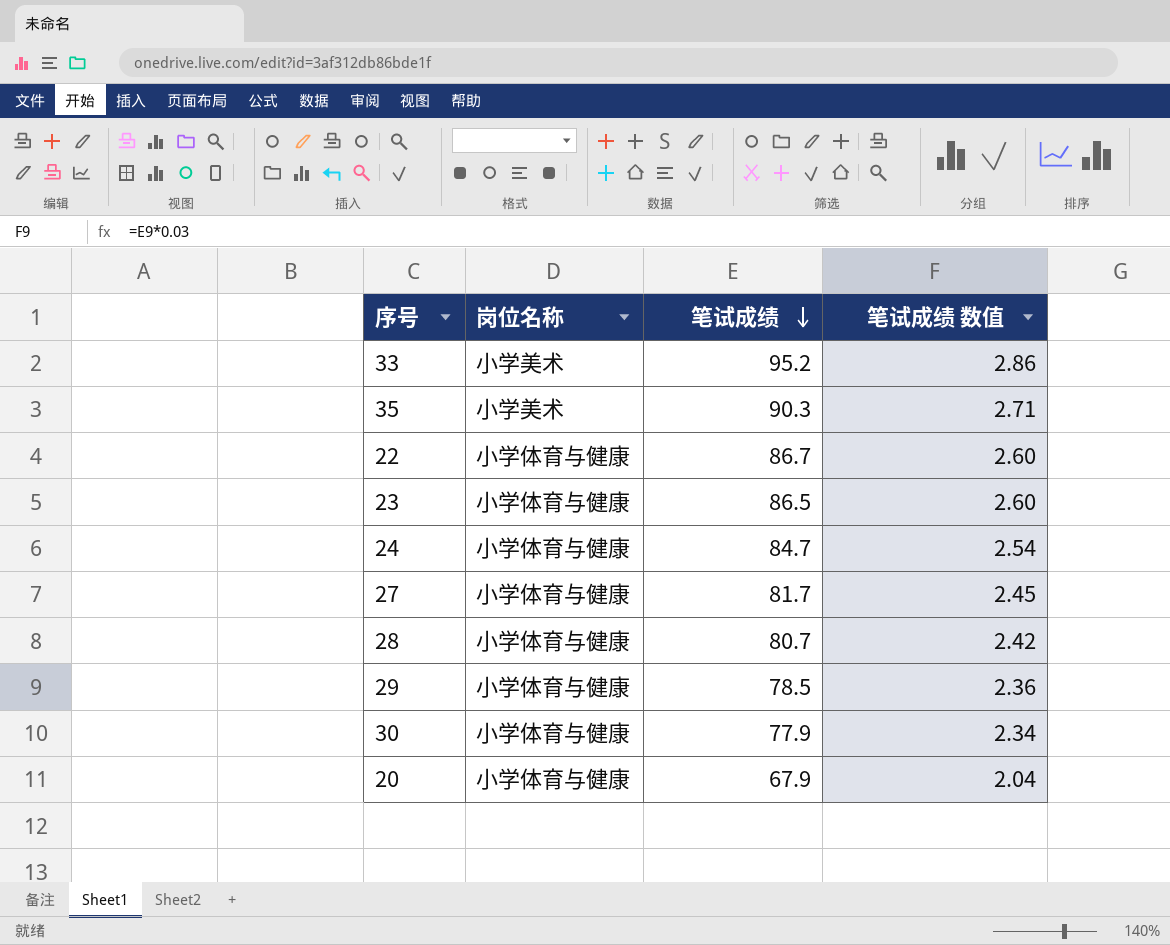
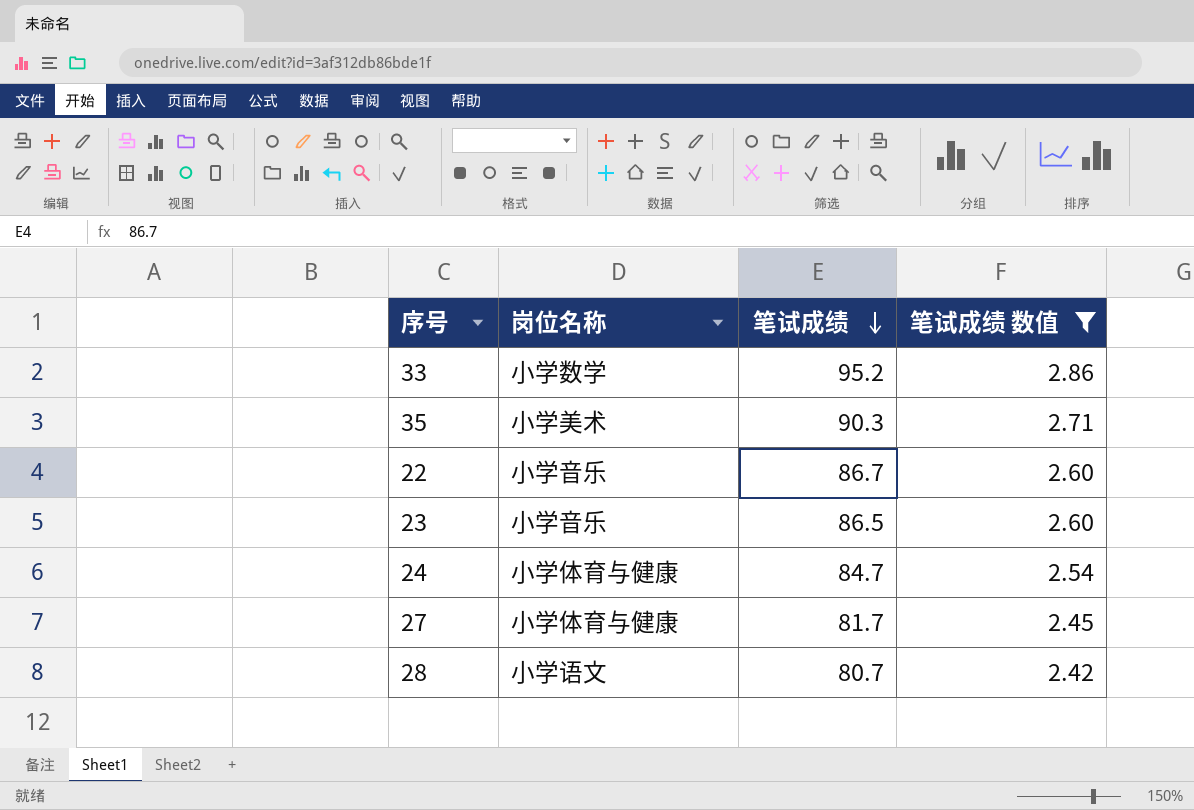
filter: none -> 笔试成绩 数值 >= 2.42
33 | 岗位名称: 小学美术 -> 小学数学
22 | 岗位名称: 小学体育与健康 -> 小学音乐
23 | 岗位名称: 小学体育与健康 -> 小学音乐
28 | 岗位名称: 小学体育与健康 -> 小学语文

